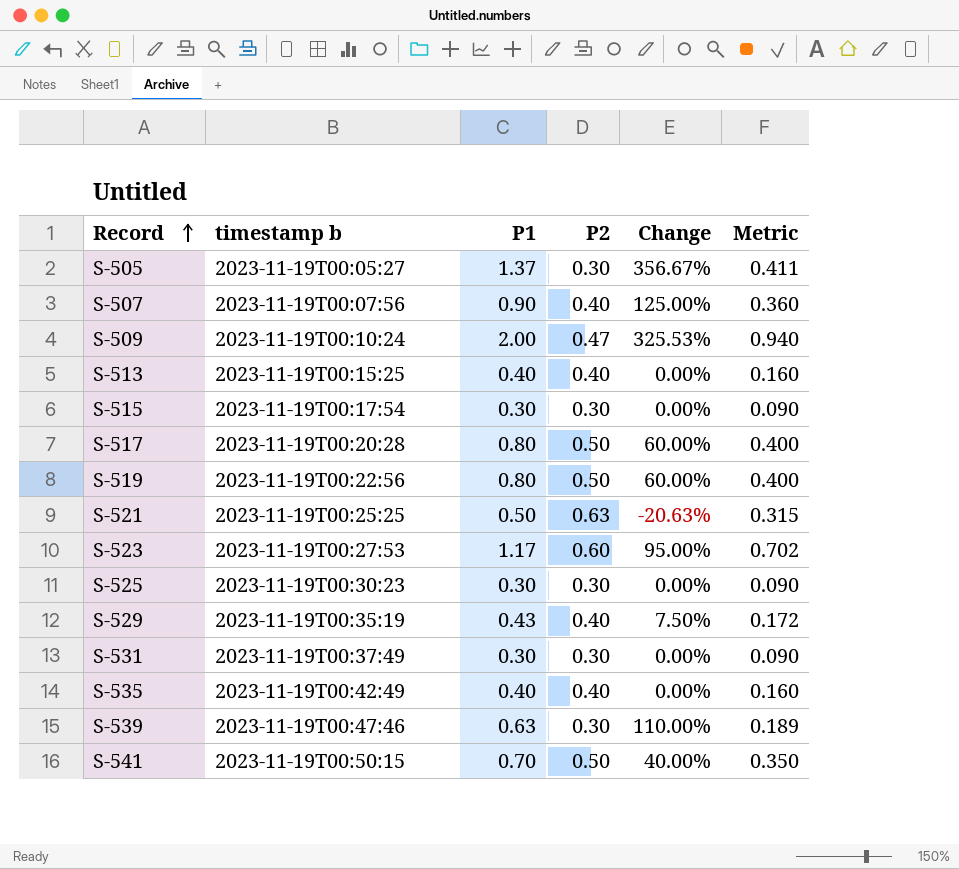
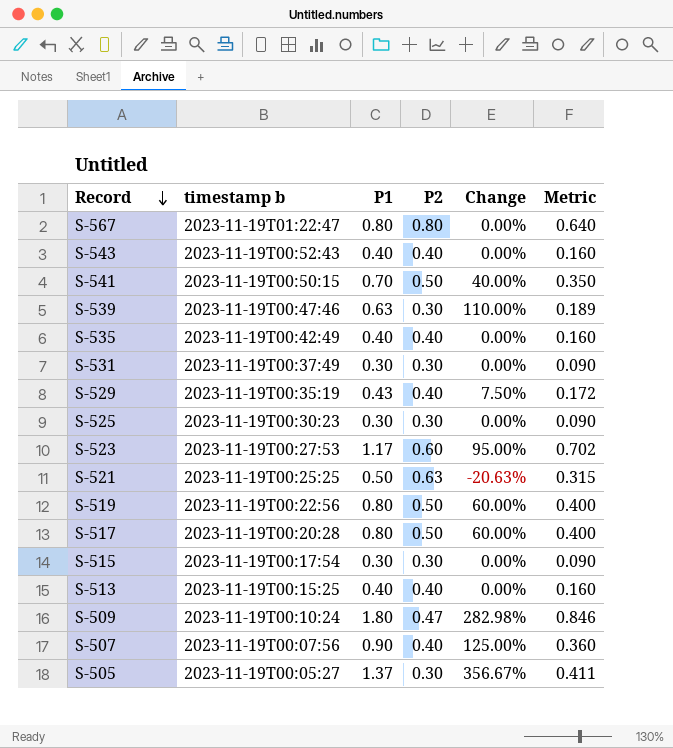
row order: Record ascending -> Record descending
row S-567: none -> 2023-11-19T01:22:47 | 0.80 | 0.80 | 0.00% | 0.640
row S-543: none -> 2023-11-19T00:52:43 | 0.40 | 0.40 | 0.00% | 0.160
S-509 | P1: 2.00 -> 1.80
S-509 | Change: 325.53% -> 282.98%
S-509 | Metric: 0.940 -> 0.846

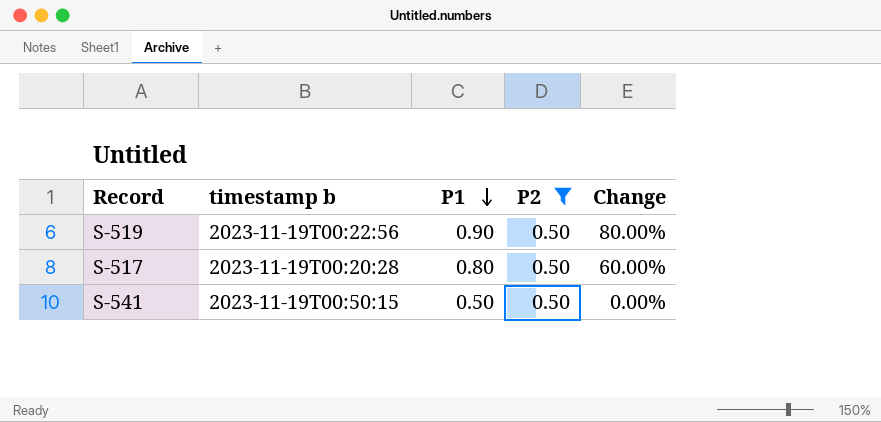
filter: none -> P2 = 0.50
row order: Record descending -> P1 descending
column Metric | formula: [P1] * [P2] -> none
S-519 | P1: 0.80 -> 0.90
S-519 | Change: 60.00% -> 80.00%
S-541 | P1: 0.70 -> 0.50
S-541 | Change: 40.00% -> 0.00%

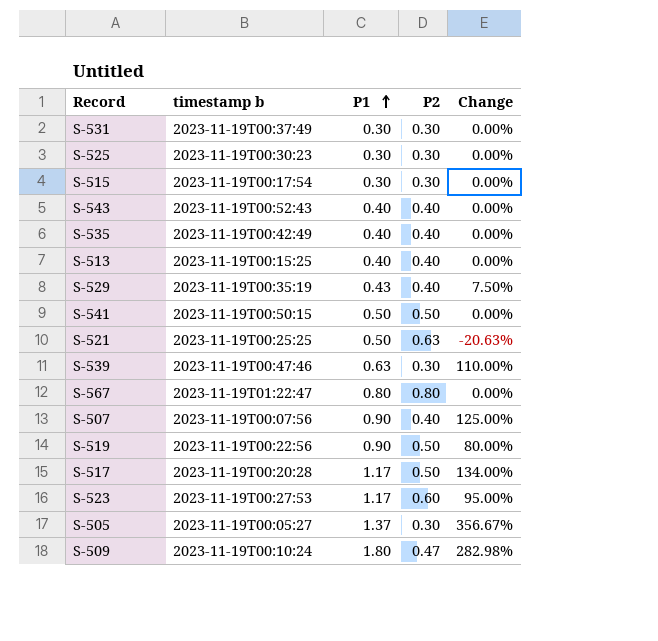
filter: P2 = 0.50 -> none
row order: P1 descending -> P1 ascending
S-517 | P1: 0.80 -> 1.17
S-517 | Change: 60.00% -> 134.00%

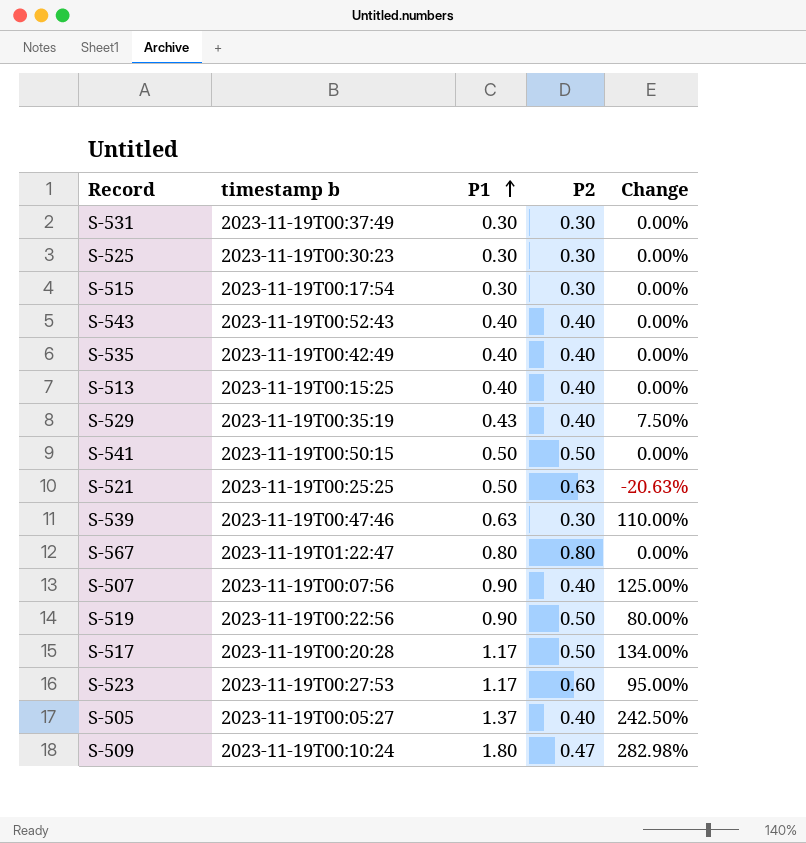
S-505 | P2: 0.30 -> 0.40
S-505 | Change: 356.67% -> 242.50%

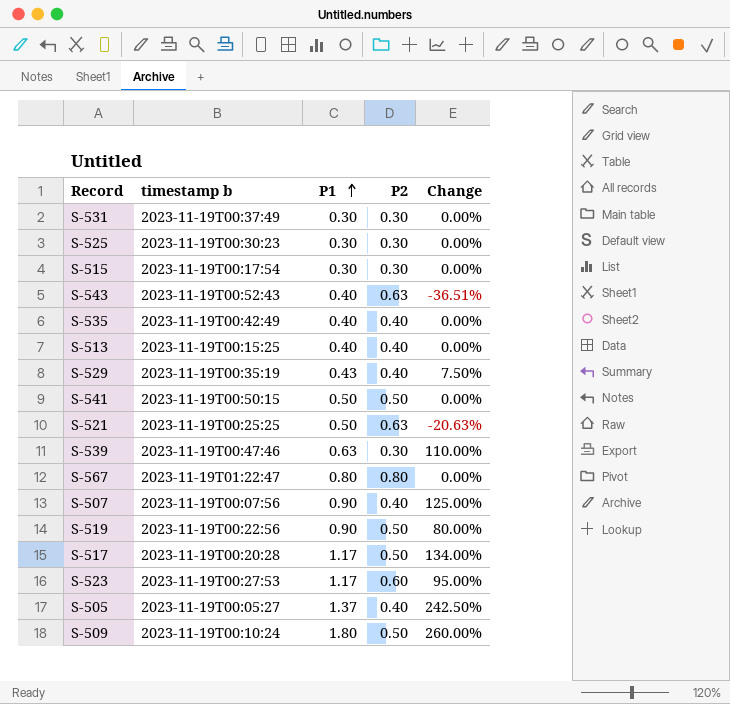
S-543 | P2: 0.40 -> 0.63
S-543 | Change: 0.00% -> -36.51%
S-509 | P2: 0.47 -> 0.50
S-509 | Change: 282.98% -> 260.00%

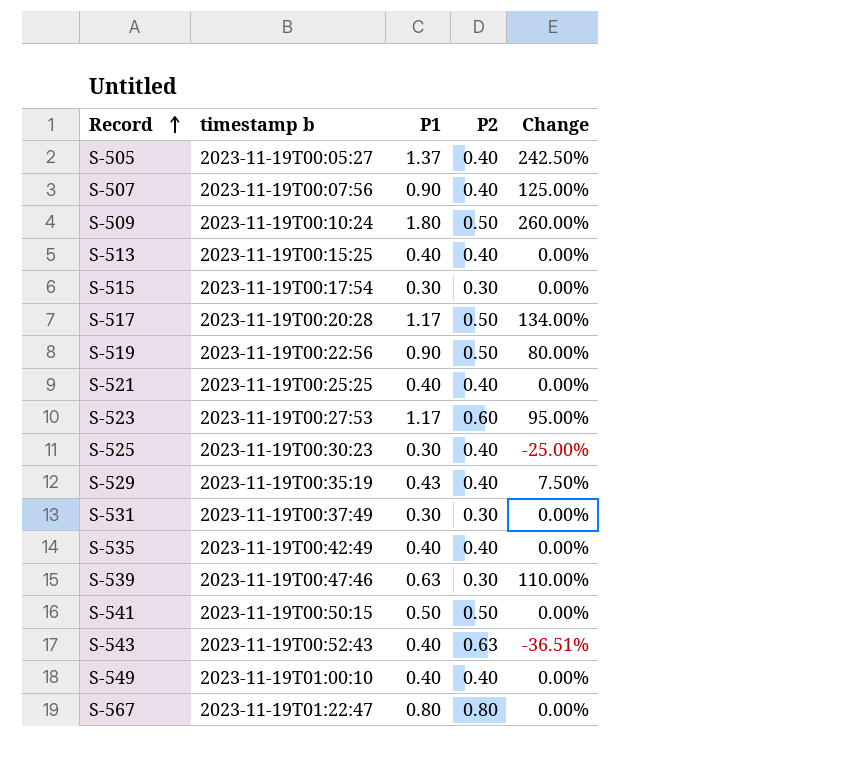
row order: P1 ascending -> Record ascending
S-521 | P1: 0.50 -> 0.40
S-521 | P2: 0.63 -> 0.40
S-521 | Change: -20.63% -> 0.00%
S-525 | P2: 0.30 -> 0.40
S-525 | Change: 0.00% -> -25.00%
row S-549: none -> 2023-11-19T01:00:10 | 0.40 | 0.40 | 0.00%

